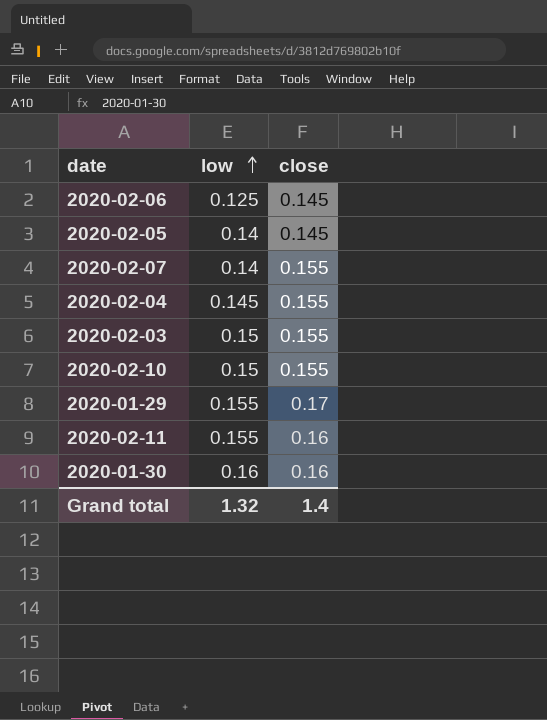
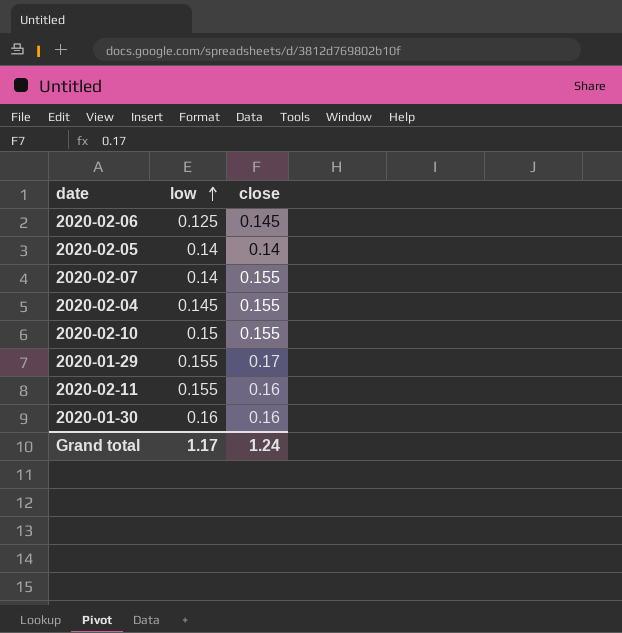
row 2020-02-03: 0.15 | 0.155 -> none
2020-02-05 | close: 0.145 -> 0.14
Grand total | low: 1.32 -> 1.17
Grand total | close: 1.4 -> 1.24

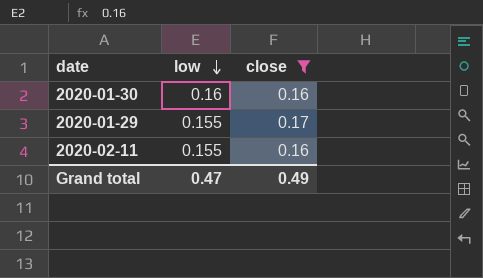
filter: none -> close >= 0.16
row order: low ascending -> low descending
Grand total | low: 1.17 -> 0.47
Grand total | close: 1.24 -> 0.49

